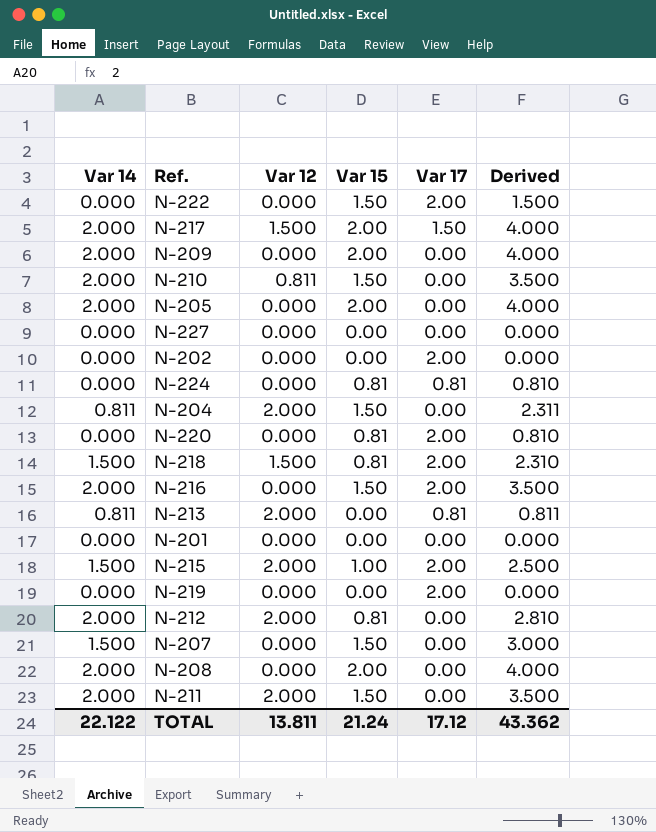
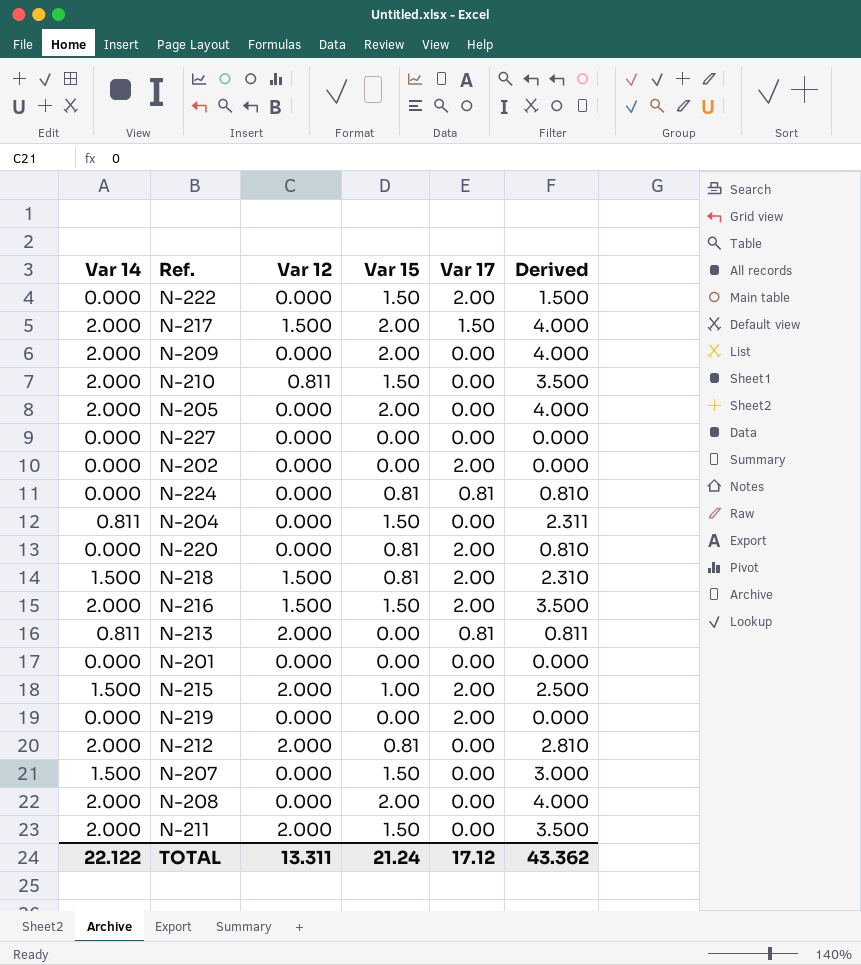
N-204 | Var 12: 2.000 -> 0.000
N-216 | Var 12: 0.000 -> 1.500
TOTAL | Var 12: 13.811 -> 13.311

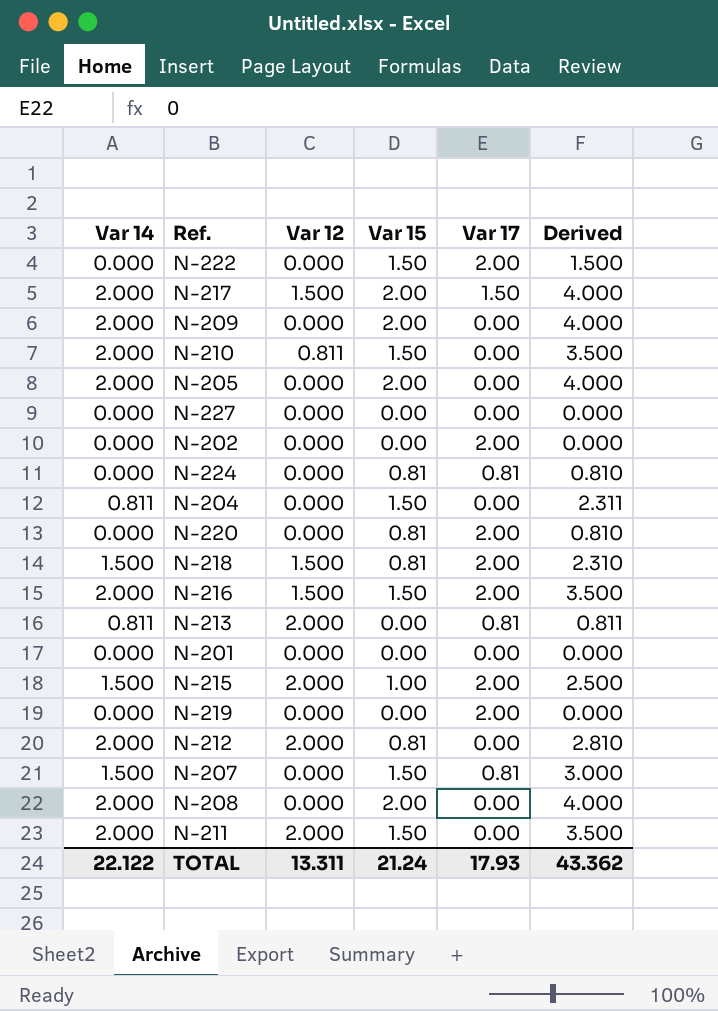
N-207 | Var 17: 0.00 -> 0.81
TOTAL | Var 17: 17.12 -> 17.93

